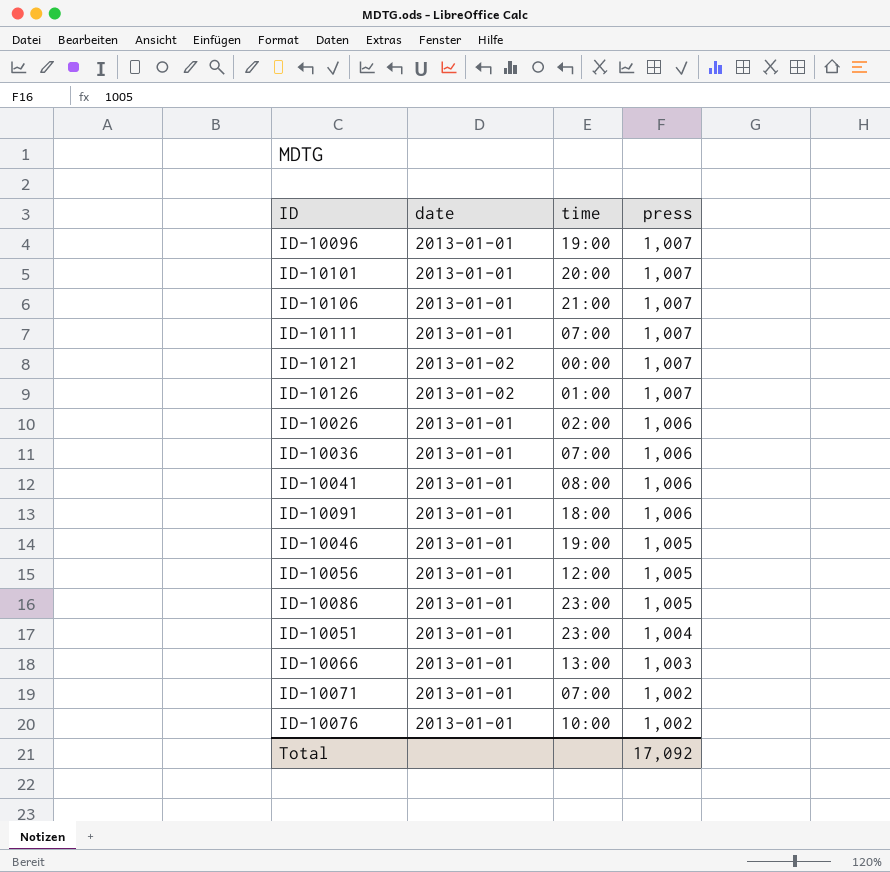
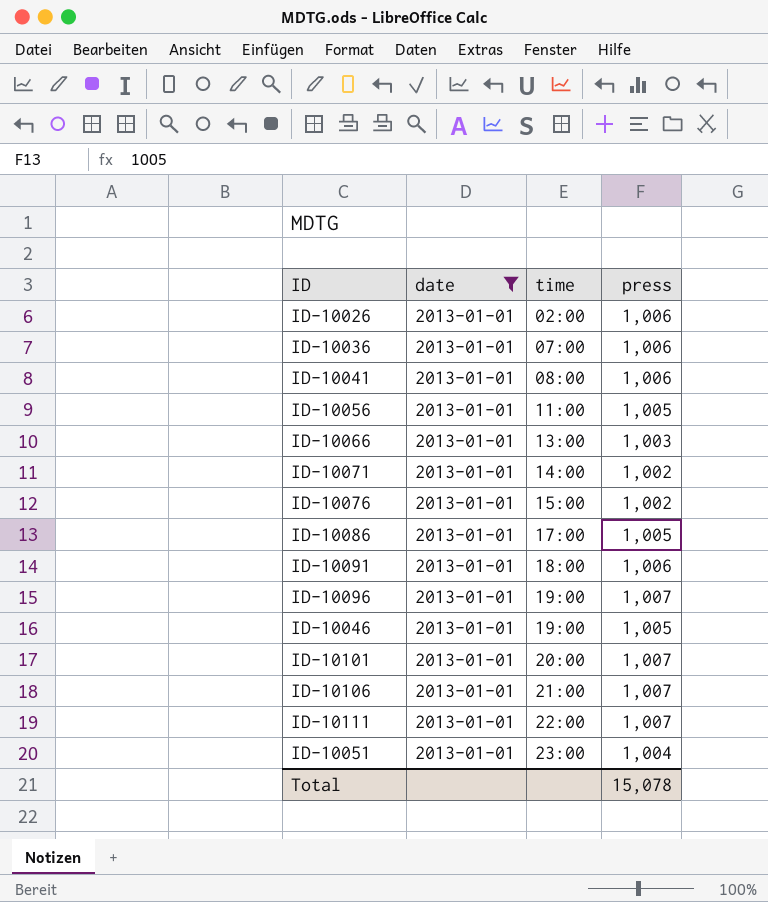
filter: none -> date = 2013-01-01
row order: press descending -> time ascending
ID-10056 | time: 12:00 -> 11:00
ID-10071 | time: 07:00 -> 14:00
ID-10076 | time: 10:00 -> 15:00
ID-10086 | time: 23:00 -> 17:00
ID-10111 | time: 07:00 -> 22:00
Total | press: 17,092 -> 15,078

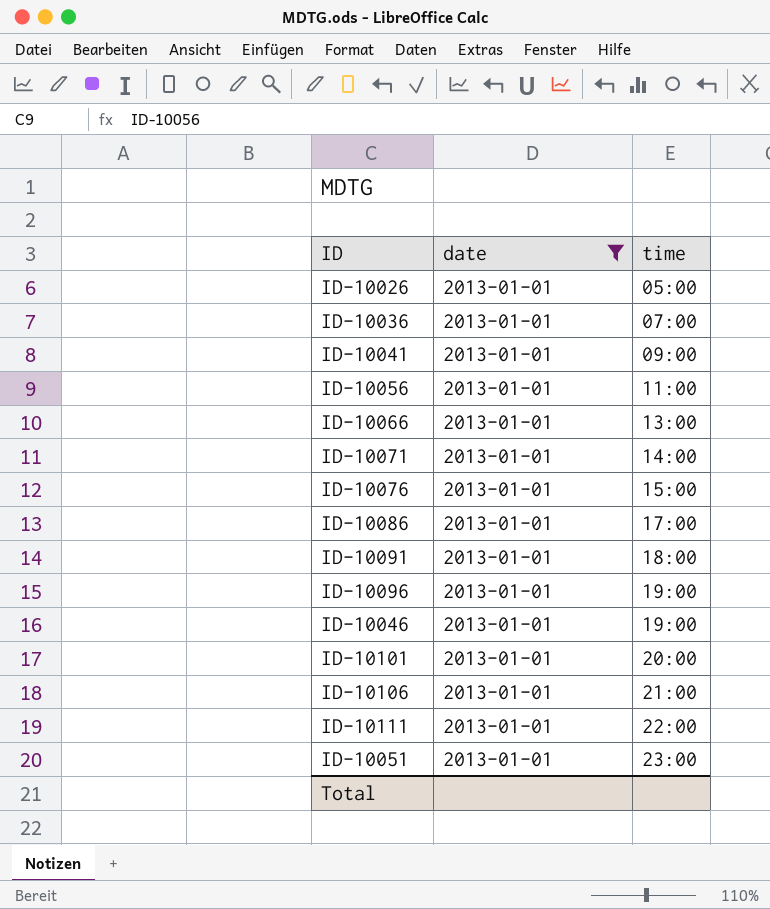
column press | position: 4 -> none
ID-10026 | time: 02:00 -> 05:00
ID-10041 | time: 08:00 -> 09:00

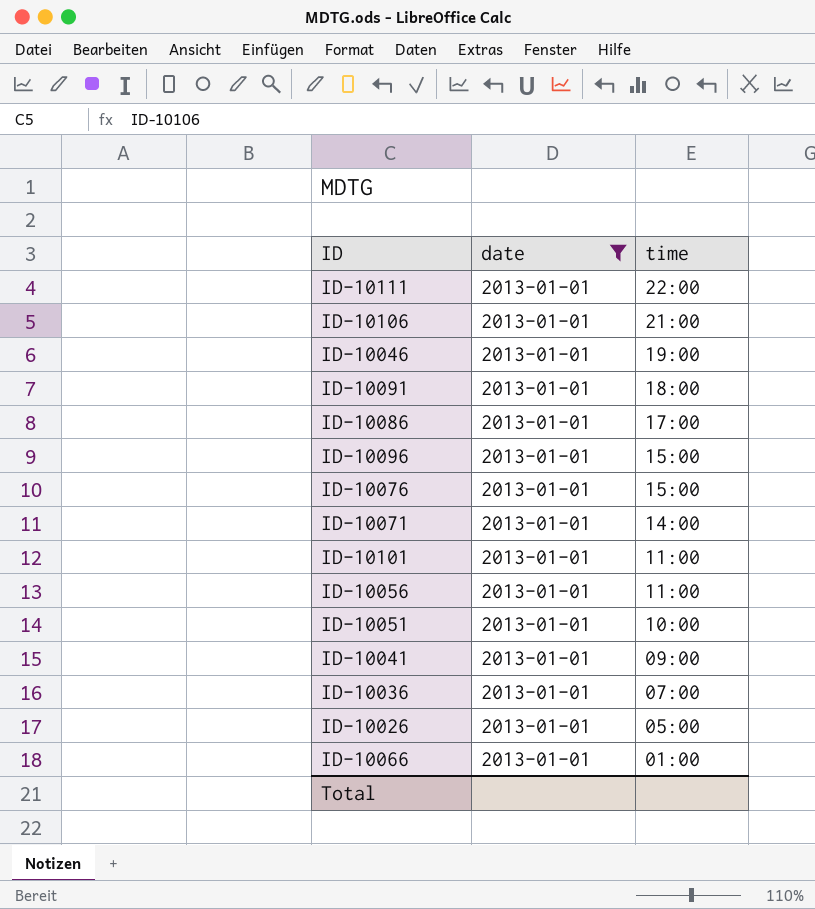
row order: time ascending -> time descending
ID-10096 | time: 19:00 -> 15:00
ID-10101 | time: 20:00 -> 11:00
ID-10051 | time: 23:00 -> 10:00
ID-10066 | time: 13:00 -> 01:00

